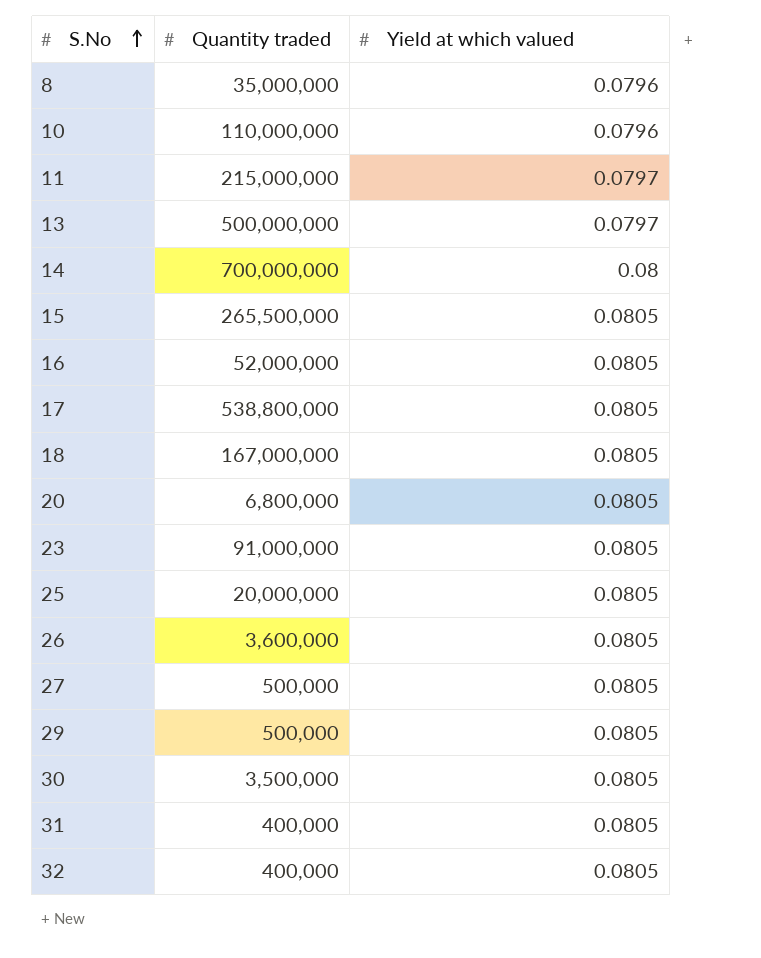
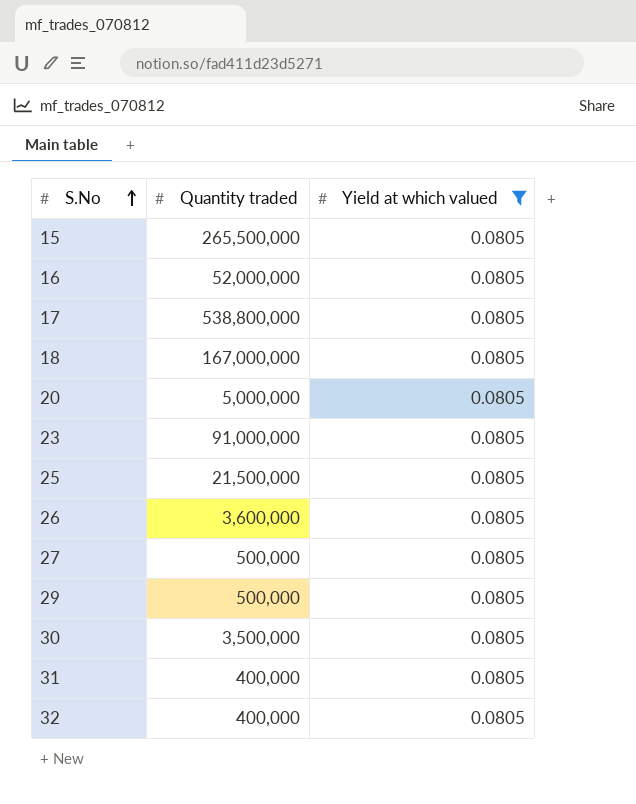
filter: none -> Yield at which valued = 0.0805
20 | Quantity traded: 6,800,000 -> 5,000,000
25 | Quantity traded: 20,000,000 -> 21,500,000

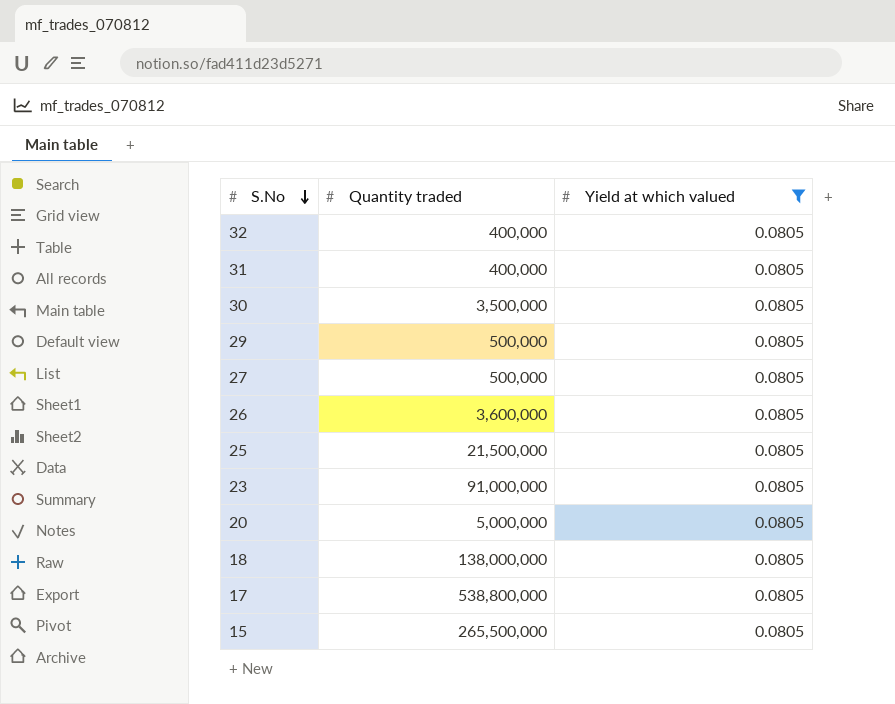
row order: S.No ascending -> S.No descending
row 16: 52,000,000 | 0.0805 -> none
18 | Quantity traded: 167,000,000 -> 138,000,000

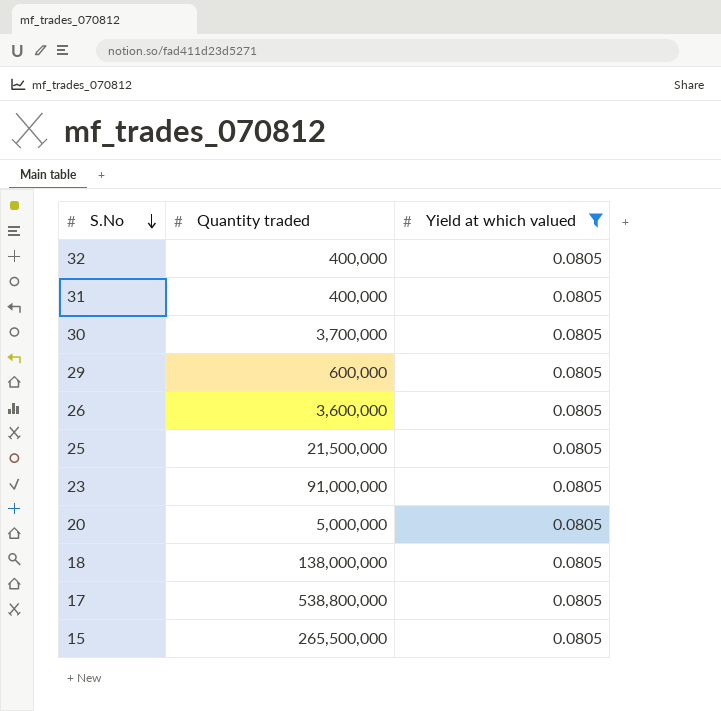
row 27: 500,000 | 0.0805 -> none
30 | Quantity traded: 3,500,000 -> 3,700,000
29 | Quantity traded: 500,000 -> 600,000

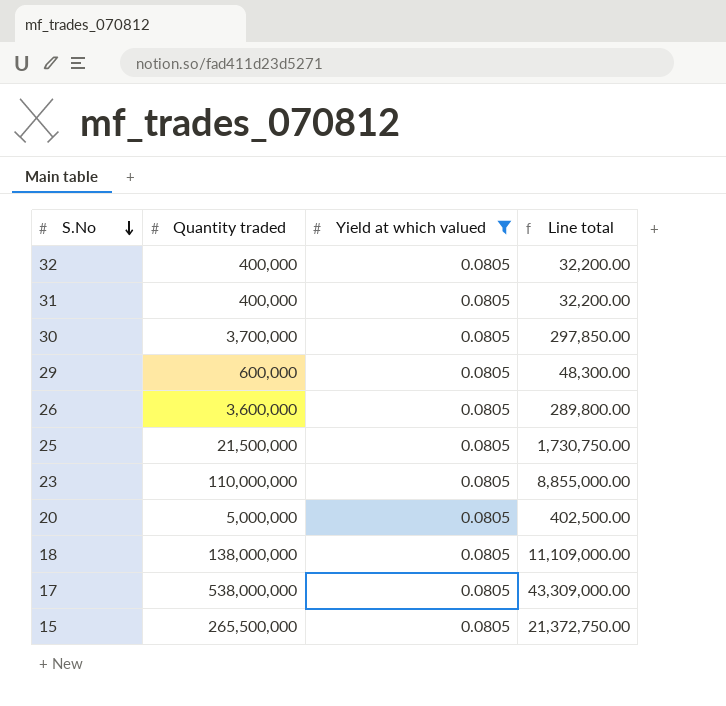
column Line total | formula: none -> [Quantity traded] * [Yield at which valued]
23 | Quantity traded: 91,000,000 -> 110,000,000
17 | Quantity traded: 538,800,000 -> 538,000,000

